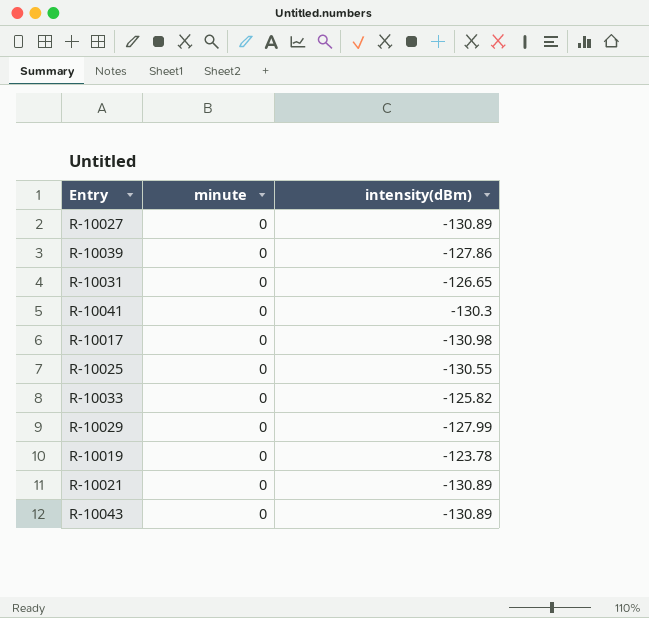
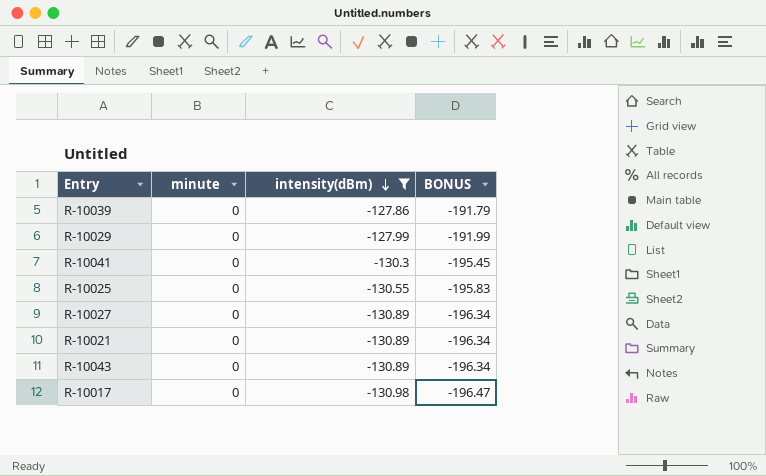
filter: none -> intensity(dBm) <= -127.86
row order: none -> intensity(dBm) descending
column BONUS | formula: none -> [intensity(dBm)] * 1.5

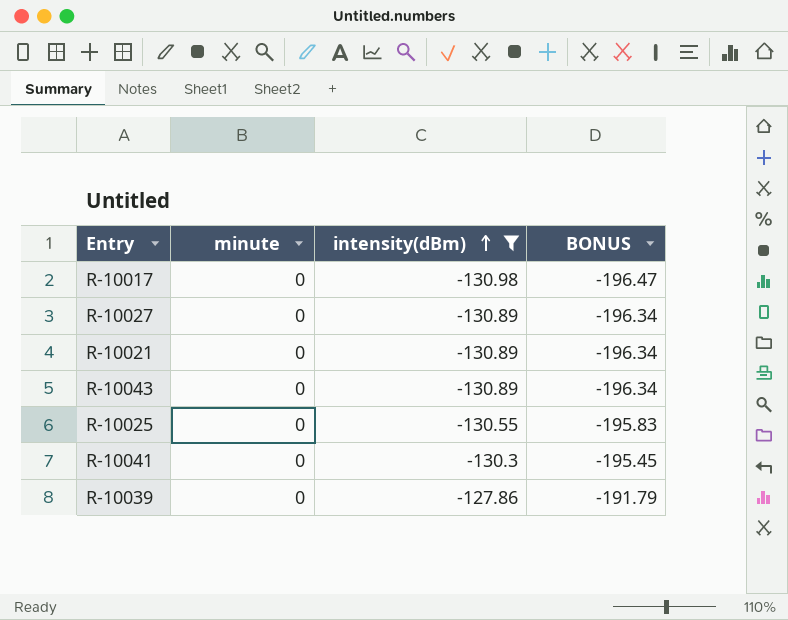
row order: intensity(dBm) descending -> intensity(dBm) ascending
row R-10029: 0 | -127.99 | -191.99 -> none

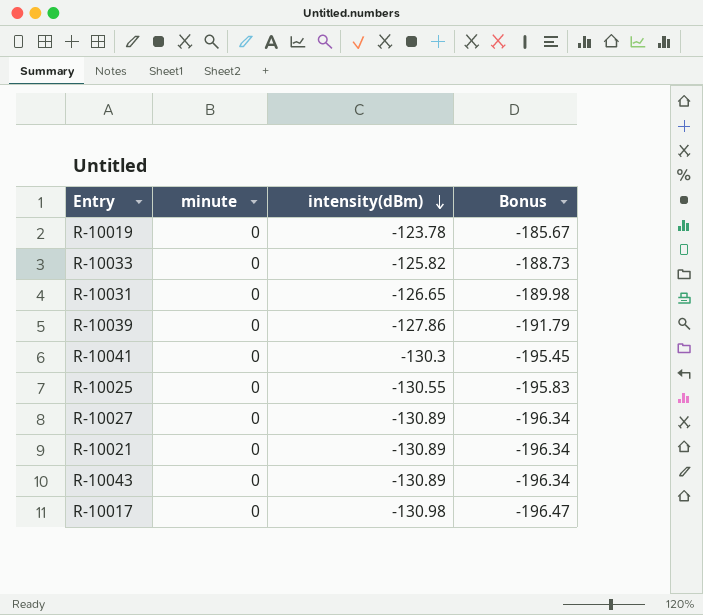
filter: intensity(dBm) <= -127.86 -> none
row order: intensity(dBm) ascending -> intensity(dBm) descending
column name: BONUS -> Bonus

